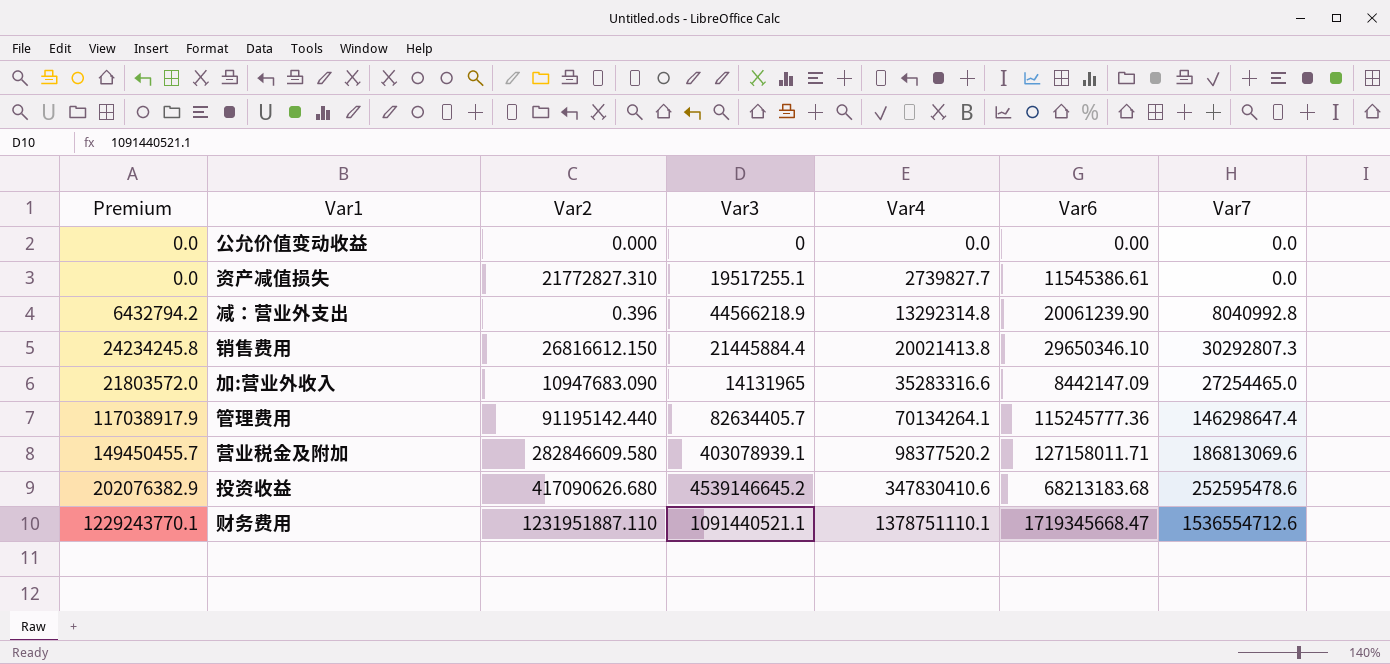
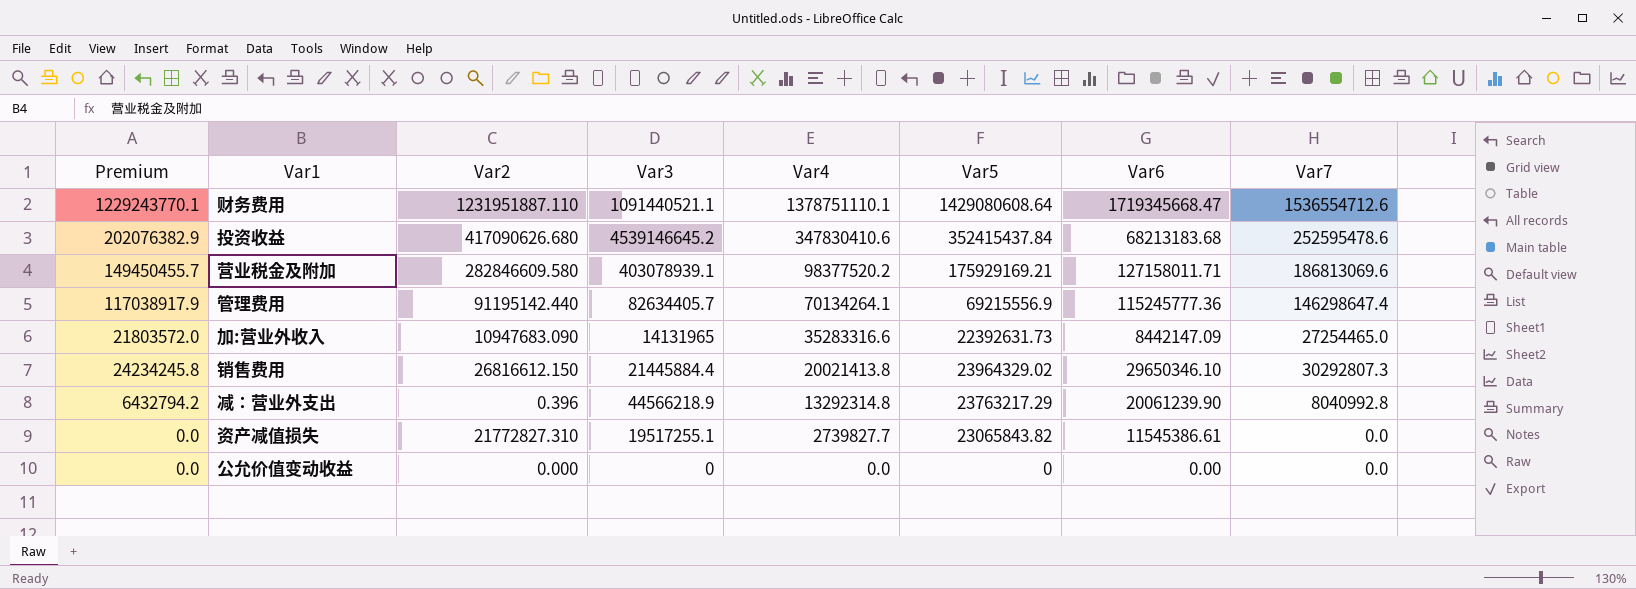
row order: Var4 ascending -> Var4 descending
column Var5 | position: none -> 6

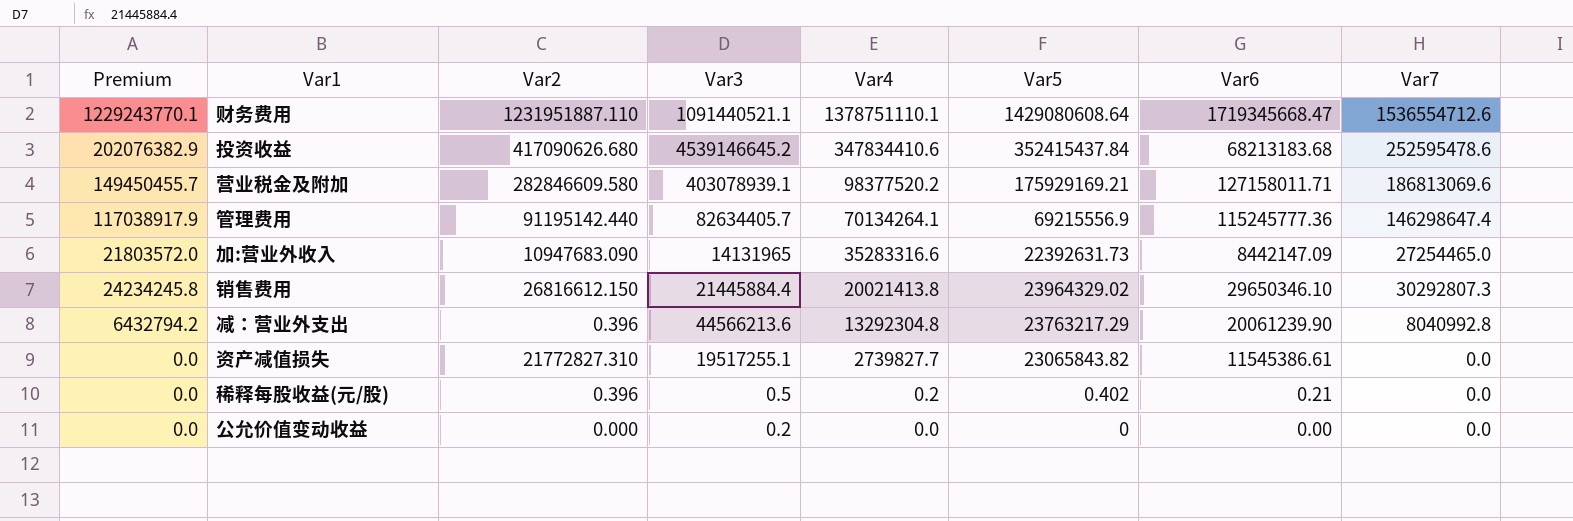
投资收益 | Var4: 347830410.6 -> 347834410.6
减：营业外支出 | Var3: 44566218.9 -> 44566213.6
减：营业外支出 | Var4: 13292314.8 -> 13292304.8
row 稀释每股收益(元/股): none -> 0.0 | 0.396 | 0.5 | 0.2 | 0.402 | 0.21 | 0.0
公允价值变动收益 | Var3: 0 -> 0.2

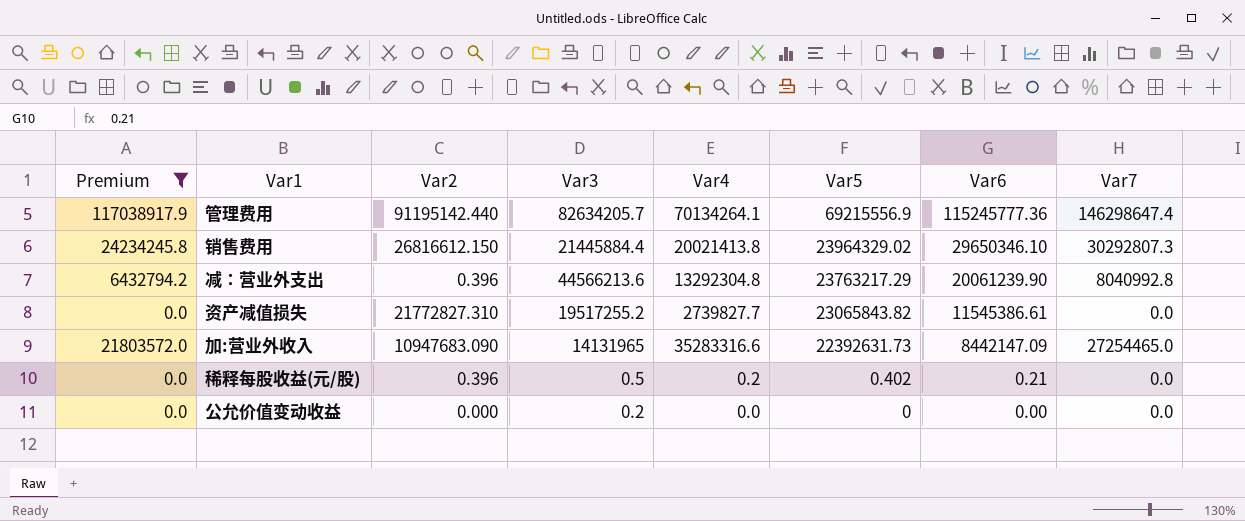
filter: none -> Premium <= 117038917.9
row order: Var4 descending -> Var5 descending
管理费用 | Var3: 82634405.7 -> 82634205.7
资产减值损失 | Var3: 19517255.1 -> 19517255.2

